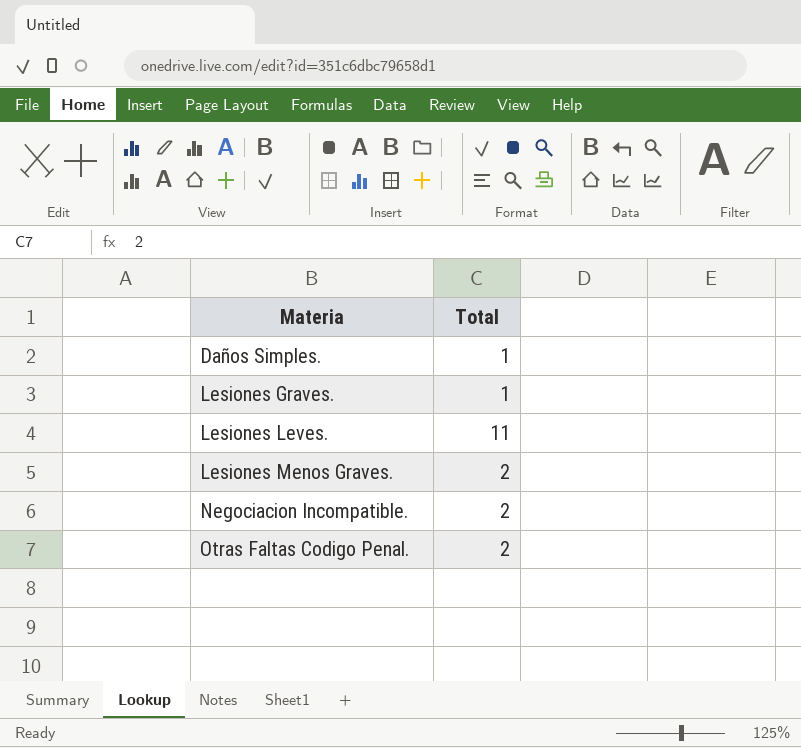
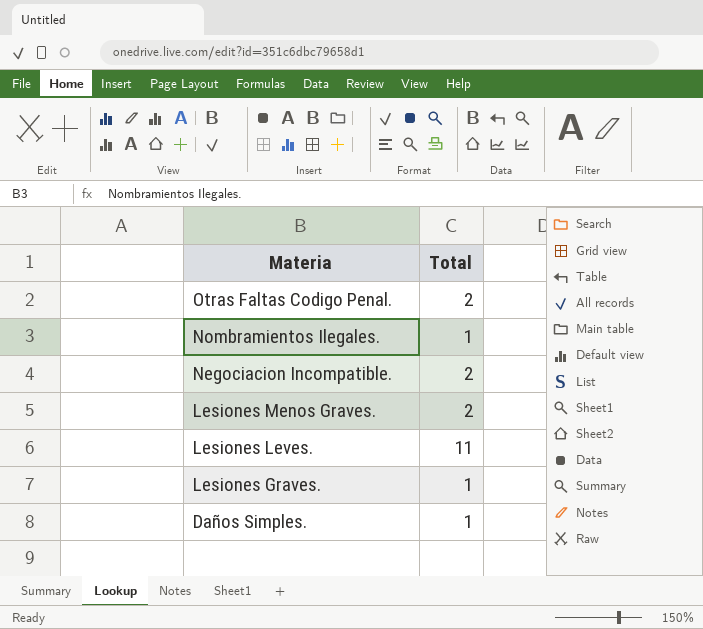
row order: Materia ascending -> Materia descending
row Nombramientos Ilegales.: none -> 1

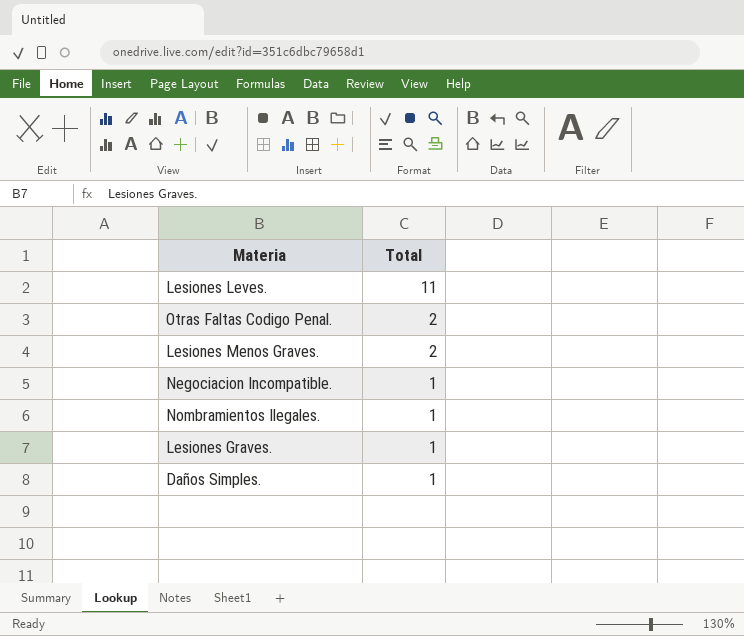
row order: Materia descending -> Total descending
Negociacion Incompatible. | Total: 2 -> 1

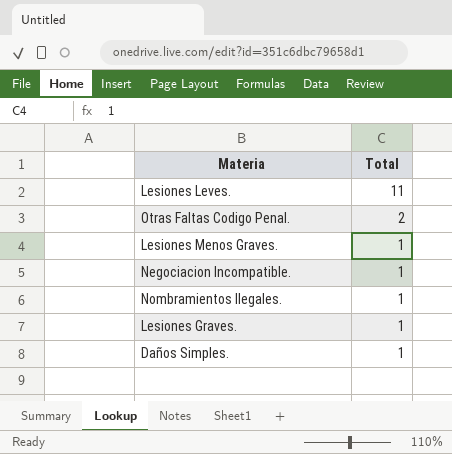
Lesiones Menos Graves. | Total: 2 -> 1

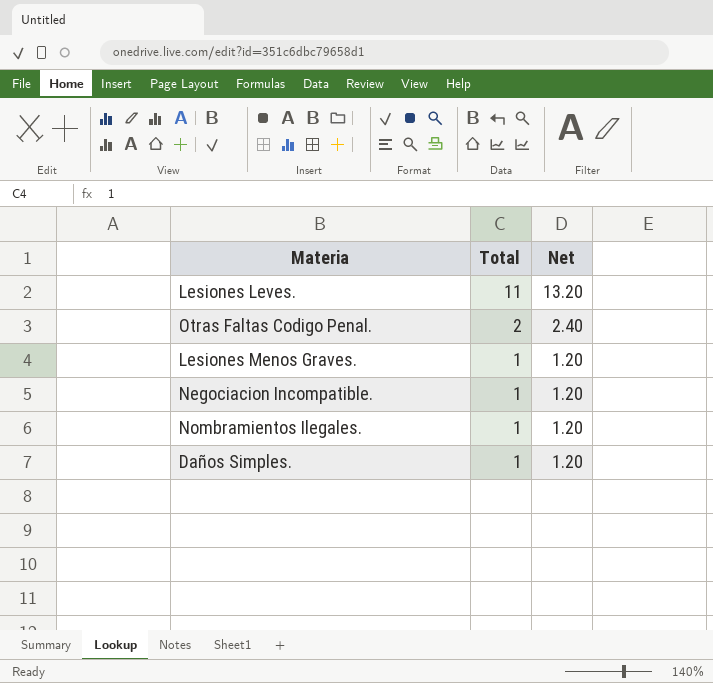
column Net | formula: none -> [Total] * 1.2
row Lesiones Graves.: 1 -> none

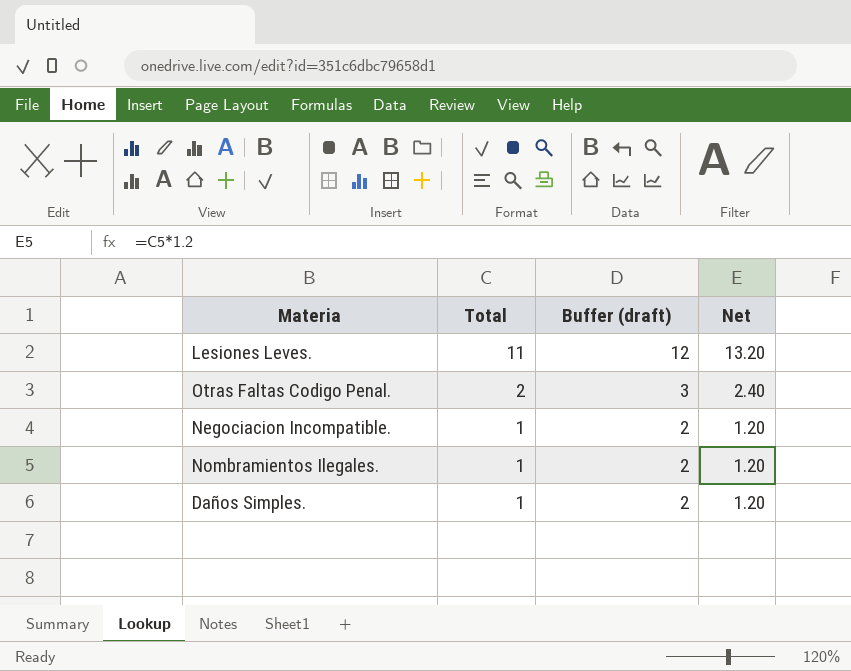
column Buffer (draft) | formula: none -> [Total] + 1
row Lesiones Menos Graves.: 1 | 1.20 -> none

